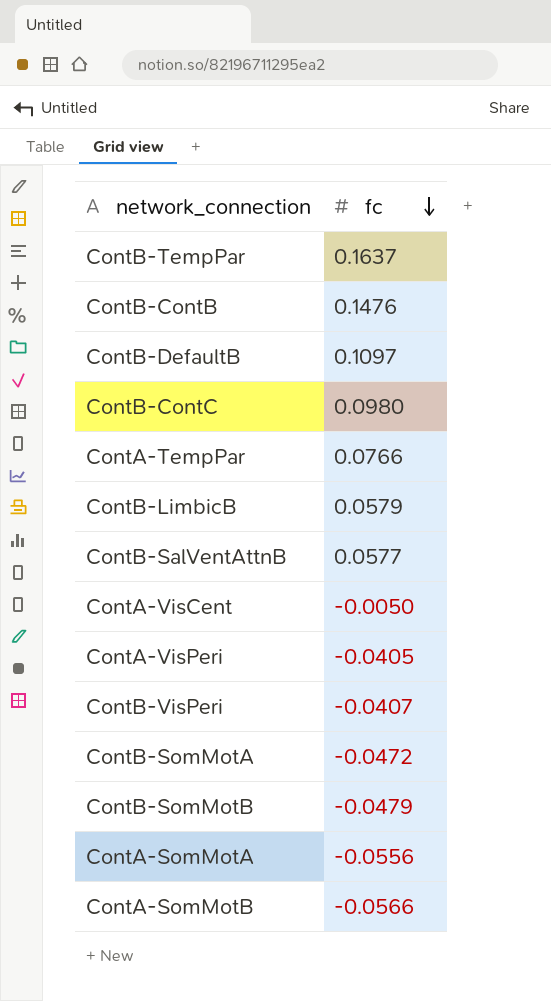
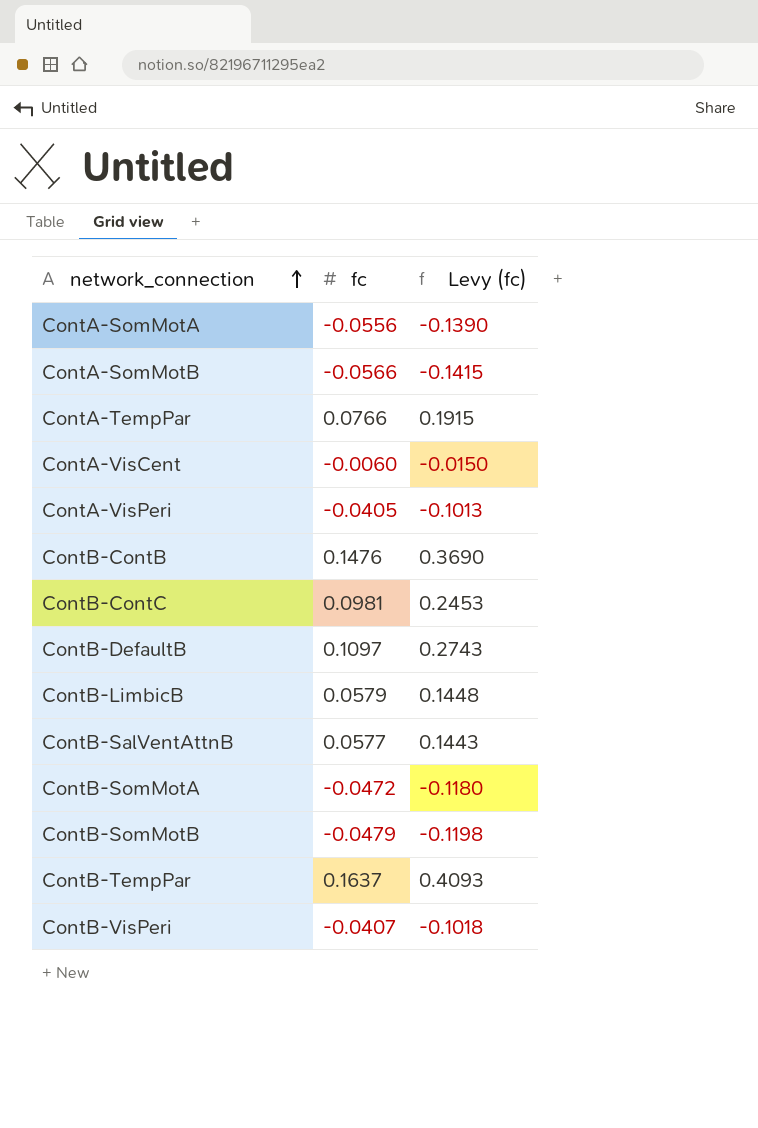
row order: fc descending -> network_connection ascending
column Levy (fc) | formula: none -> [fc] * 2.5
ContA-VisCent | fc: -0.0050 -> -0.0060
ContB-ContC | fc: 0.0980 -> 0.0981

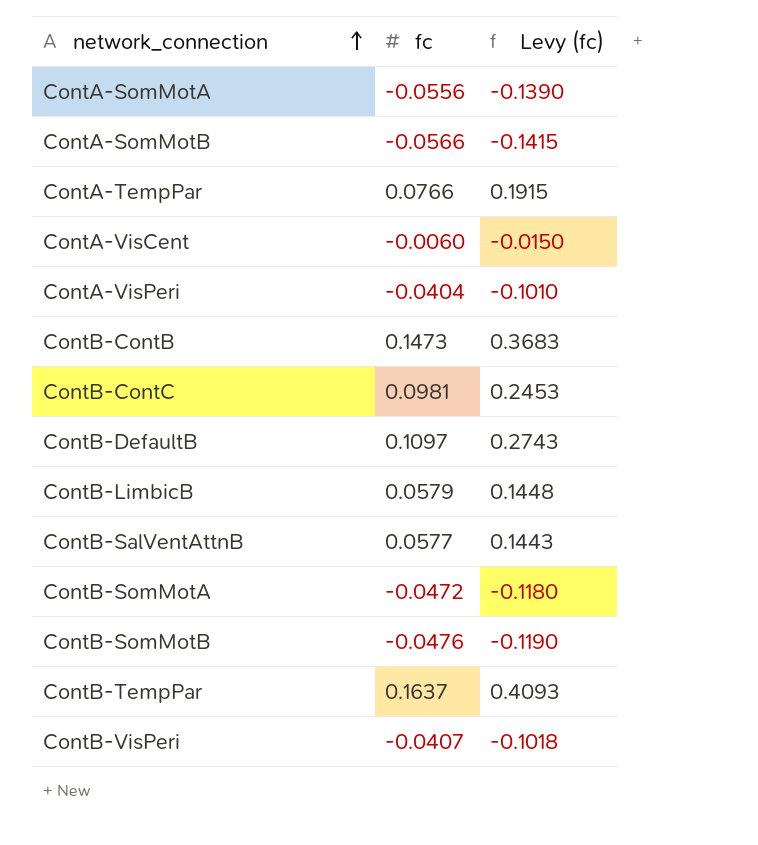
ContA-VisPeri | fc: -0.0405 -> -0.0404
ContA-VisPeri | Levy (fc): -0.1013 -> -0.1010
ContB-ContB | fc: 0.1476 -> 0.1473
ContB-ContB | Levy (fc): 0.3690 -> 0.3683
ContB-SomMotB | fc: -0.0479 -> -0.0476
ContB-SomMotB | Levy (fc): -0.1198 -> -0.1190

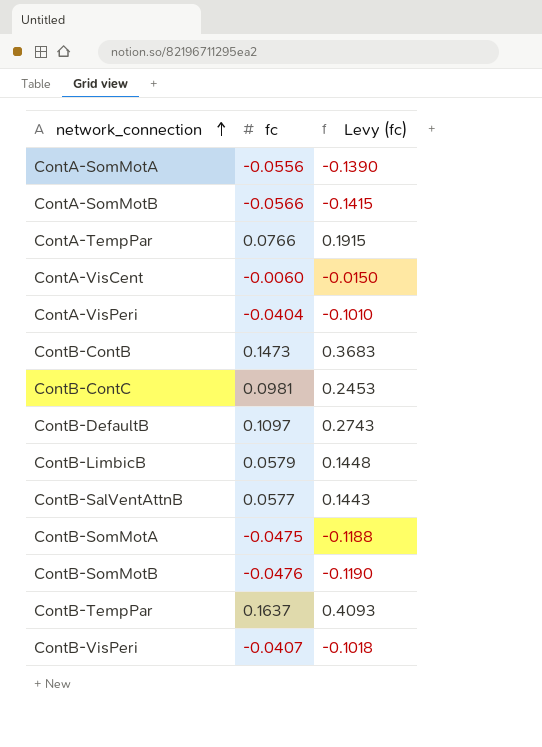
ContB-SomMotA | fc: -0.0472 -> -0.0475
ContB-SomMotA | Levy (fc): -0.1180 -> -0.1188

